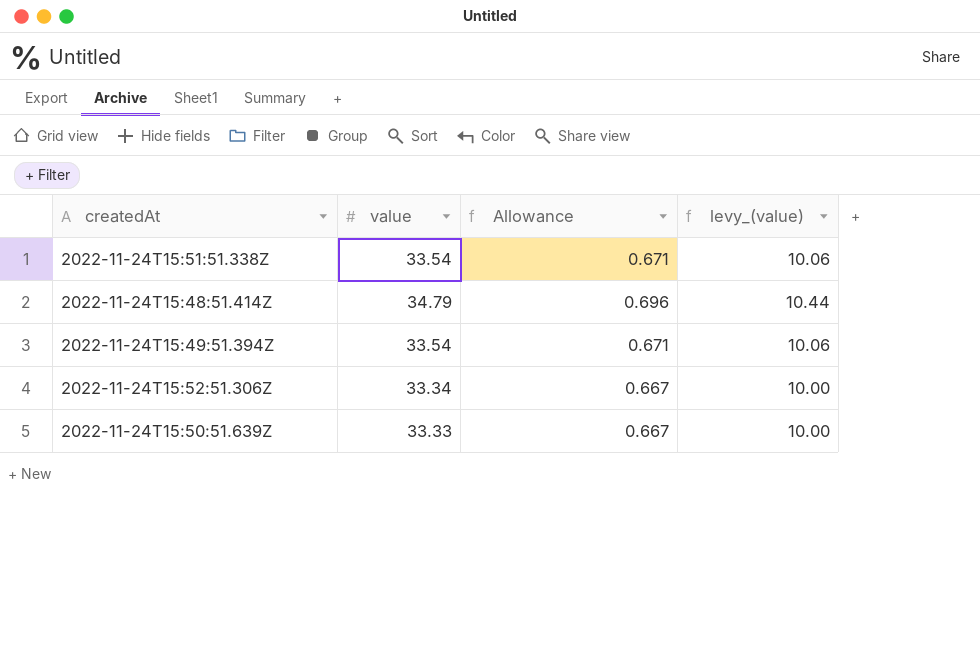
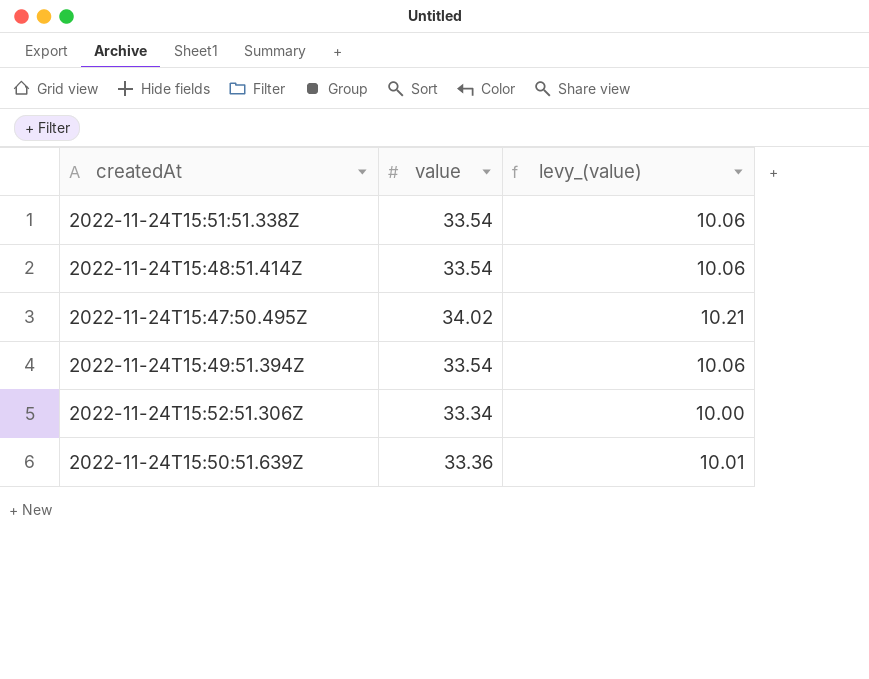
column Allowance | formula: [value] * 0.02 -> none
2022-11-24T15:48:51.414Z | value: 34.79 -> 33.54
2022-11-24T15:48:51.414Z | levy_(value): 10.44 -> 10.06
row 2022-11-24T15:47:50.495Z: none -> 34.02 | 10.21
2022-11-24T15:50:51.639Z | value: 33.33 -> 33.36
2022-11-24T15:50:51.639Z | levy_(value): 10.00 -> 10.01

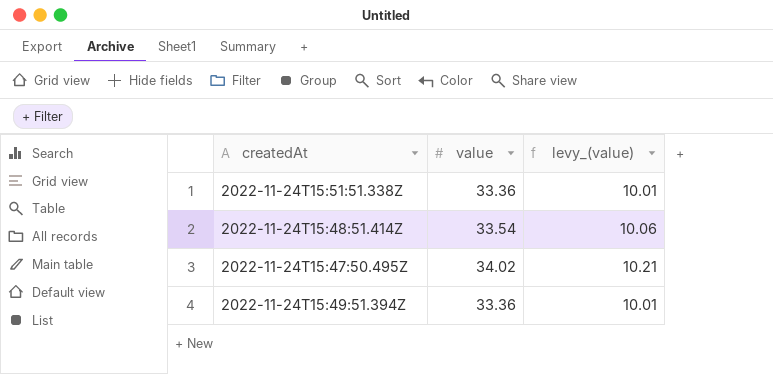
row 2022-11-24T15:52:51.306Z: 33.34 | 10.00 -> none
row 2022-11-24T15:50:51.639Z: 33.36 | 10.01 -> none
2022-11-24T15:51:51.338Z | value: 33.54 -> 33.36
2022-11-24T15:51:51.338Z | levy_(value): 10.06 -> 10.01
2022-11-24T15:49:51.394Z | value: 33.54 -> 33.36
2022-11-24T15:49:51.394Z | levy_(value): 10.06 -> 10.01

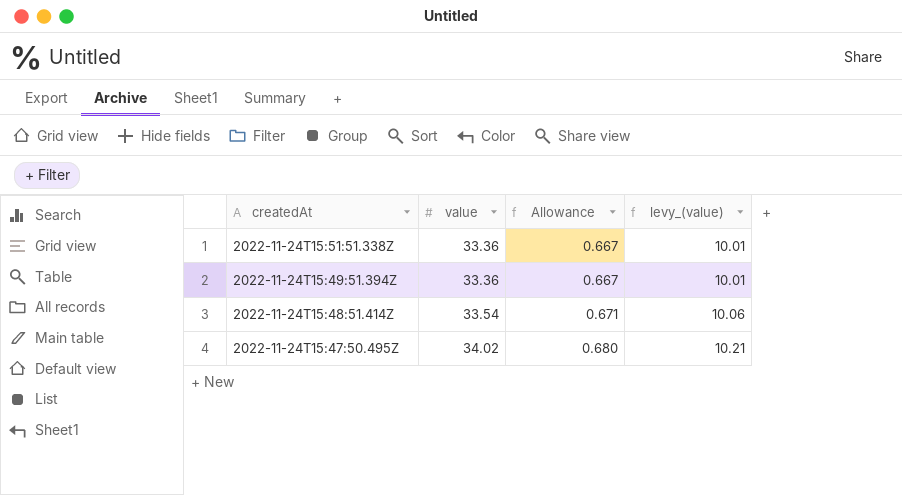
row order: none -> createdAt descending
column Allowance | formula: none -> [value] * 0.02

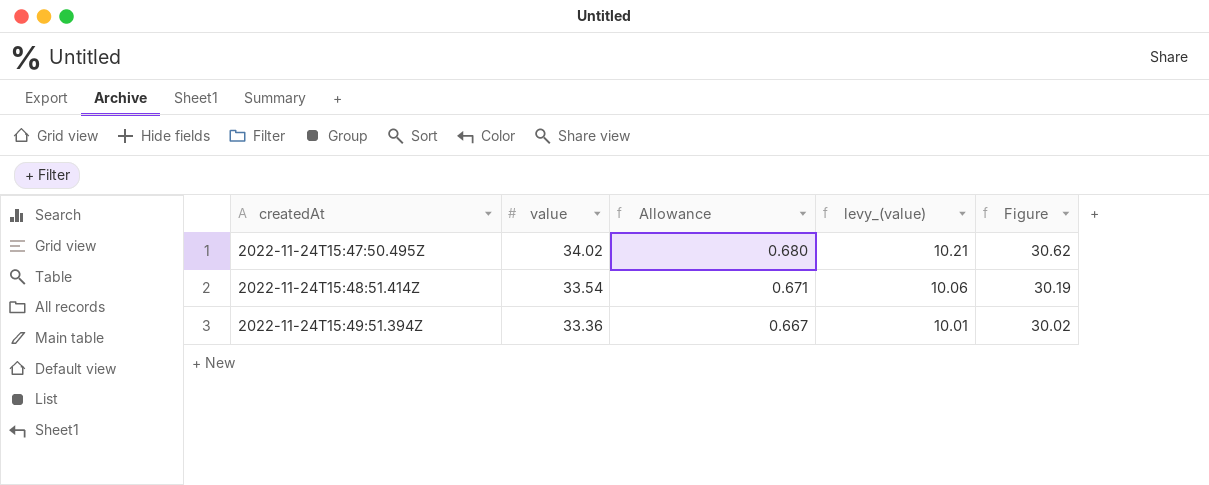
row order: createdAt descending -> createdAt ascending
column Figure | formula: none -> [value] * 0.9
row 2022-11-24T15:51:51.338Z: 33.36 | 0.667 | 10.01 -> none

